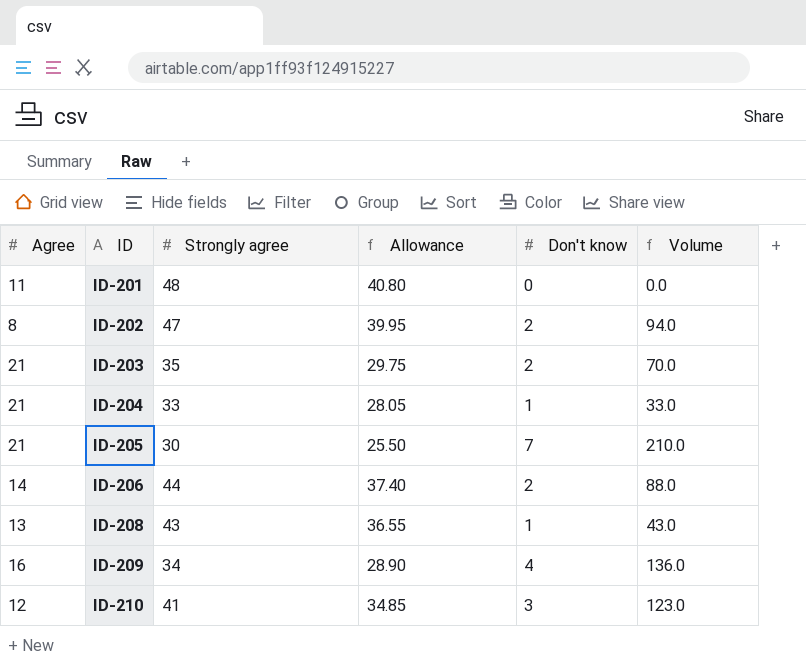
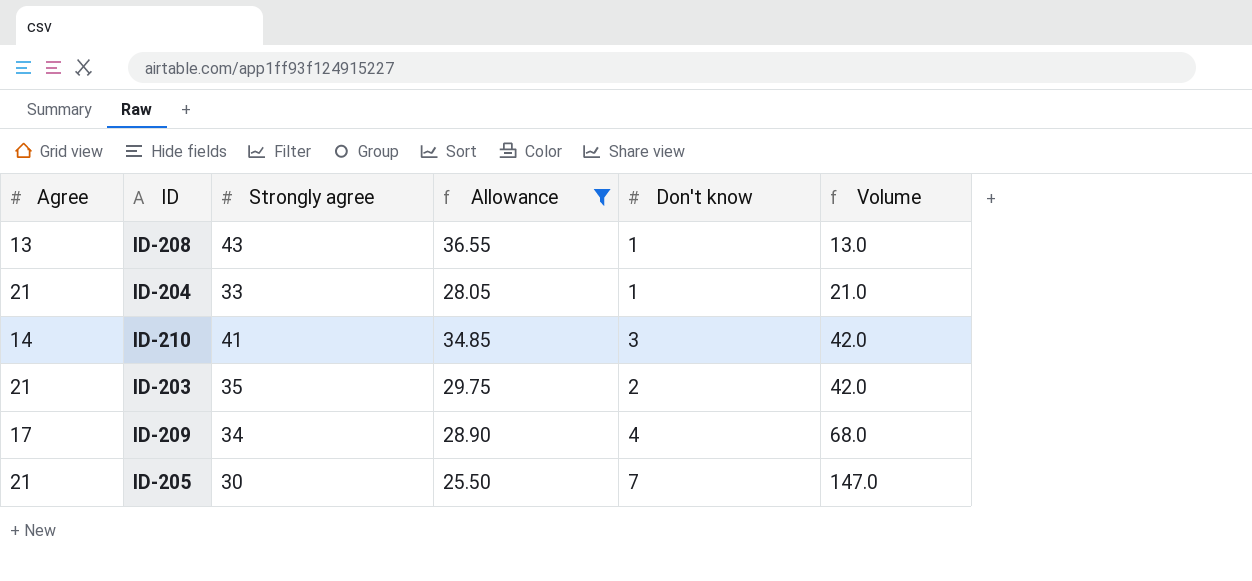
filter: none -> Allowance <= 36.55
row order: ID ascending -> Volume ascending
column Volume | formula: [Strongly agree] * [Don't know] -> [Agree] * [Don't know]
ID-210 | Agree: 12 -> 14
ID-209 | Agree: 16 -> 17

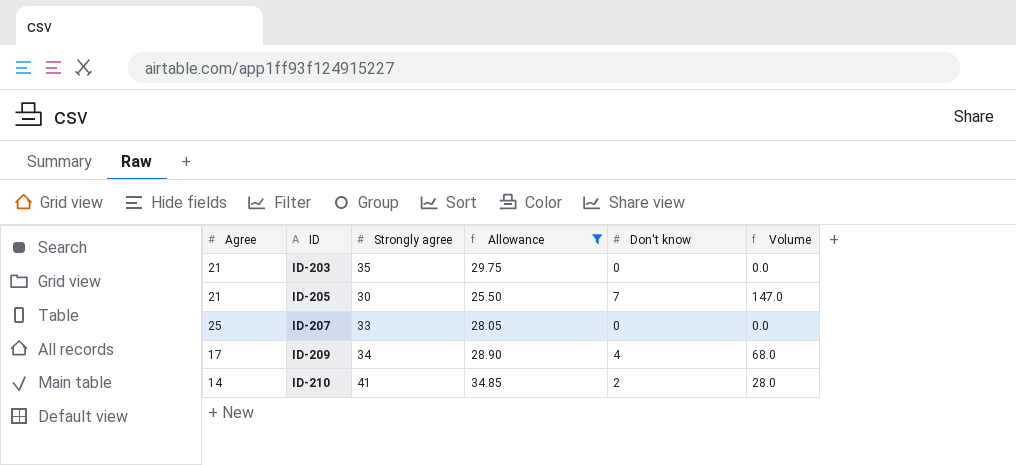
row order: Volume ascending -> ID ascending
row ID-208: 13 | 43 | 36.55 | 1 | 13.0 -> none
row ID-204: 21 | 33 | 28.05 | 1 | 21.0 -> none
ID-203 | Don't know: 2 -> 0
ID-203 | Volume: 42.0 -> 0.0
row ID-207: none -> 25 | 33 | 28.05 | 0 | 0.0
ID-210 | Don't know: 3 -> 2
ID-210 | Volume: 42.0 -> 28.0

